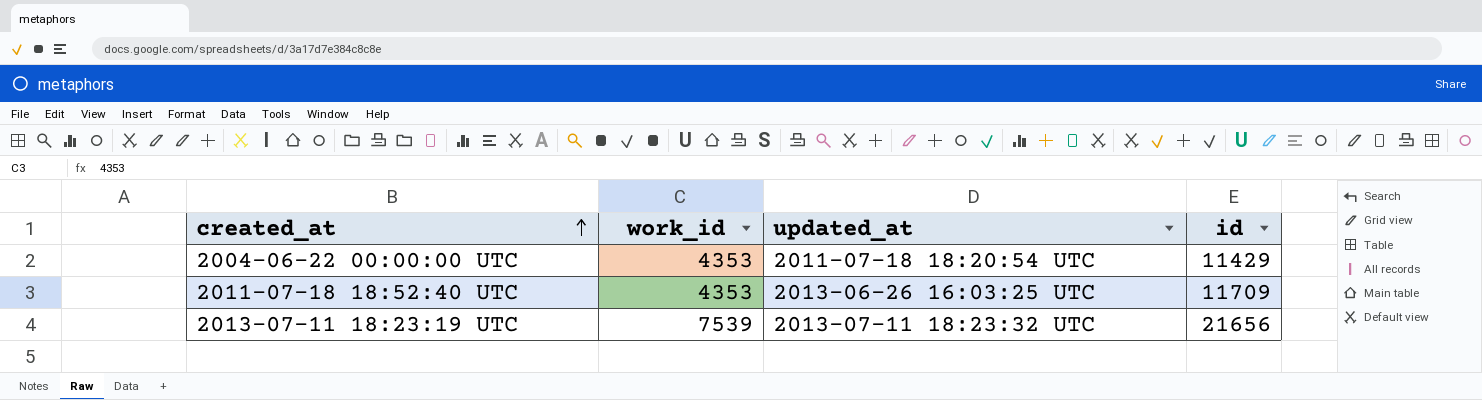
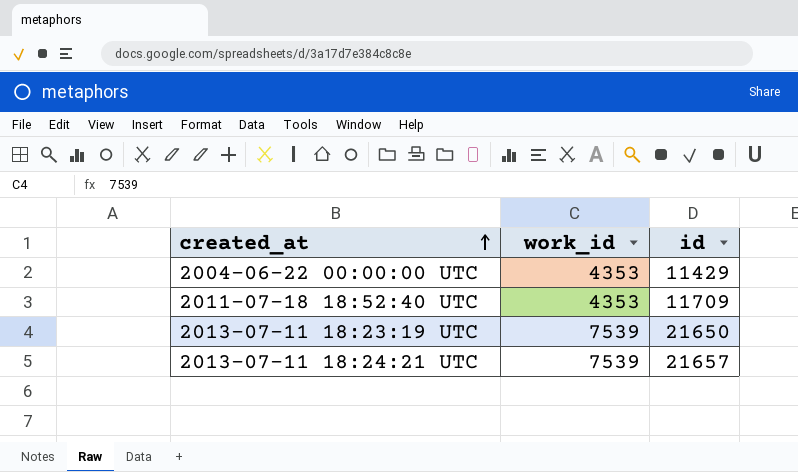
column updated_at | position: 3 -> none
2013-07-11 18:23:19 UTC | id: 21656 -> 21650
row 2013-07-11 18:24:21 UTC: none -> 7539 | 21657

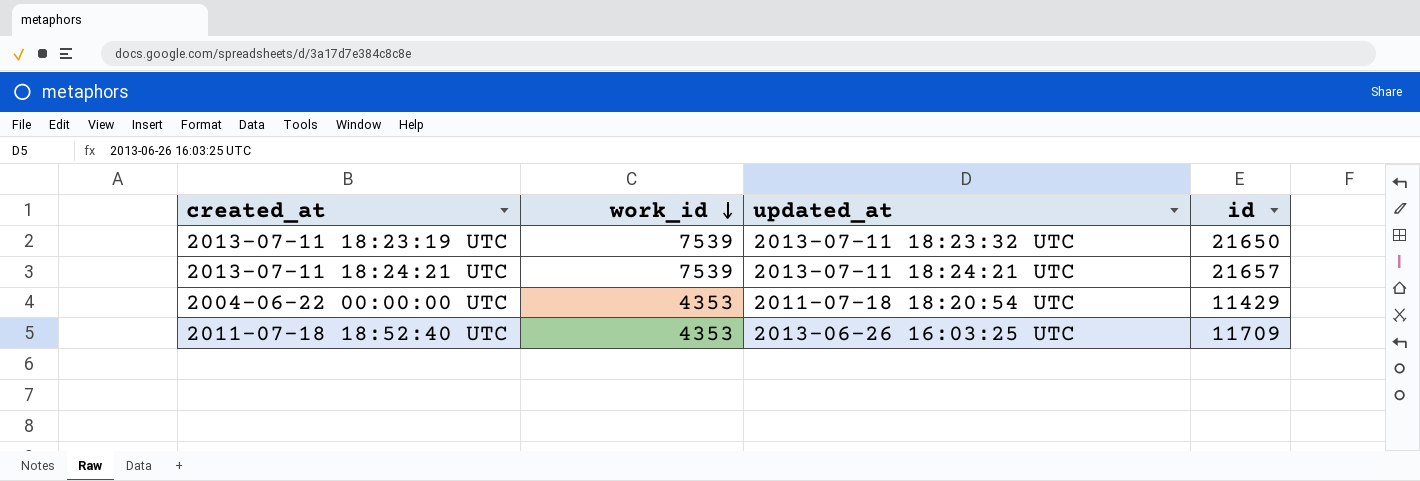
row order: created_at ascending -> work_id descending
column updated_at | position: none -> 3

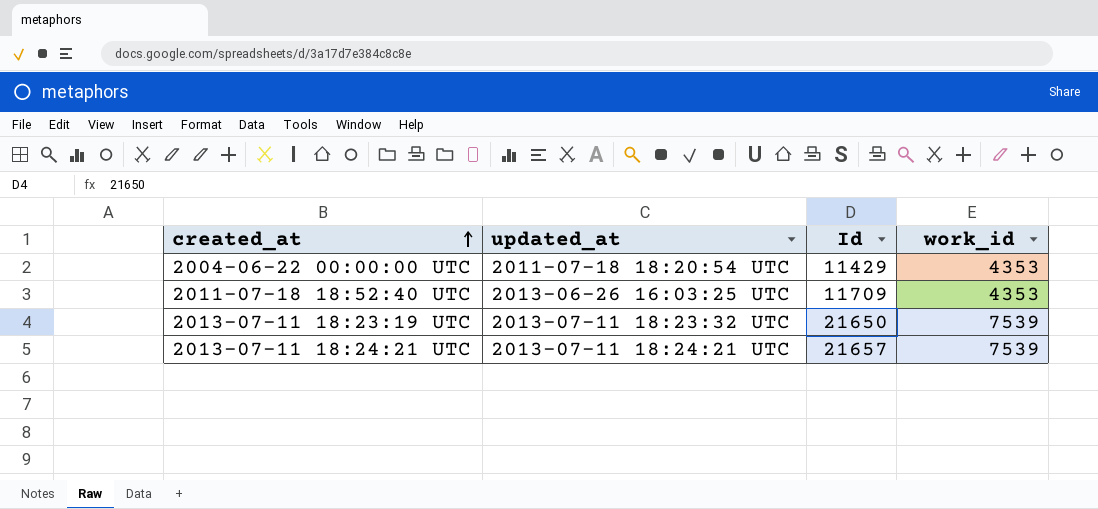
row order: work_id descending -> created_at ascending
column name: id -> Id
column work_id | position: 2 -> 4

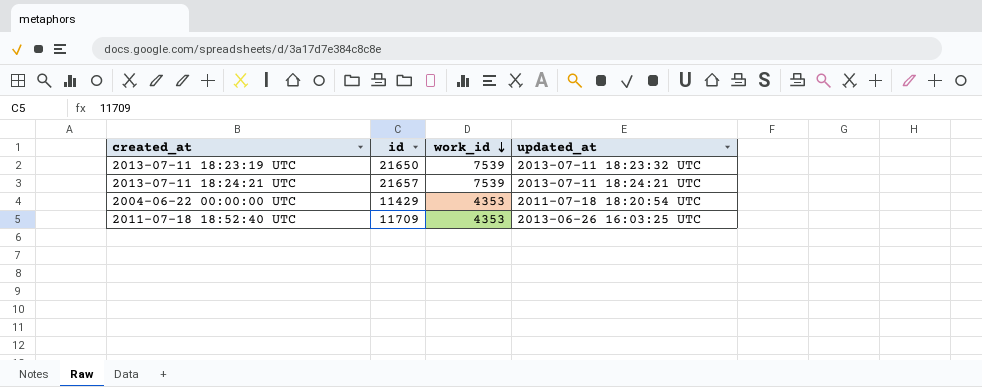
row order: created_at ascending -> work_id descending
column name: Id -> id
column updated_at | position: 2 -> 4

